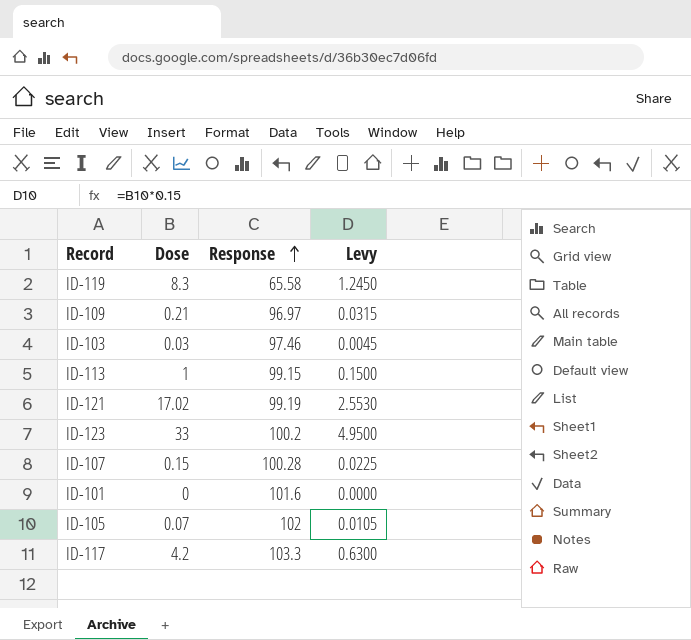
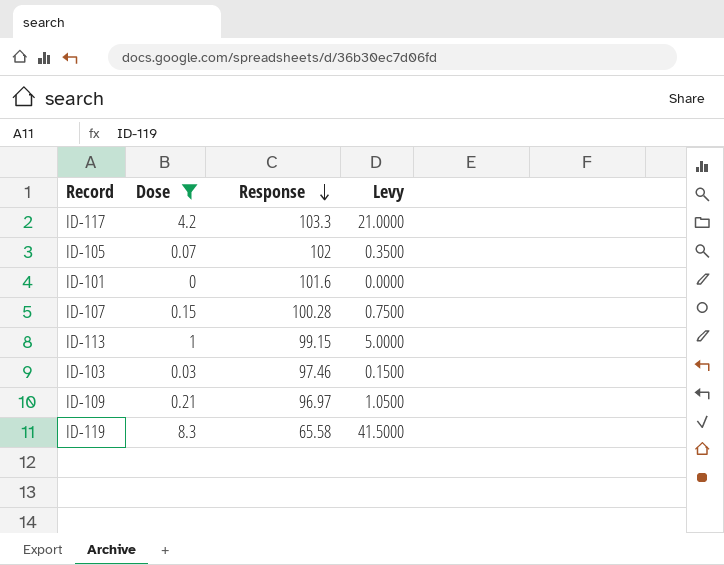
filter: none -> Dose <= 8.3
row order: Response ascending -> Response descending
column Levy | formula: [Dose] * 0.15 -> [Dose] * 5

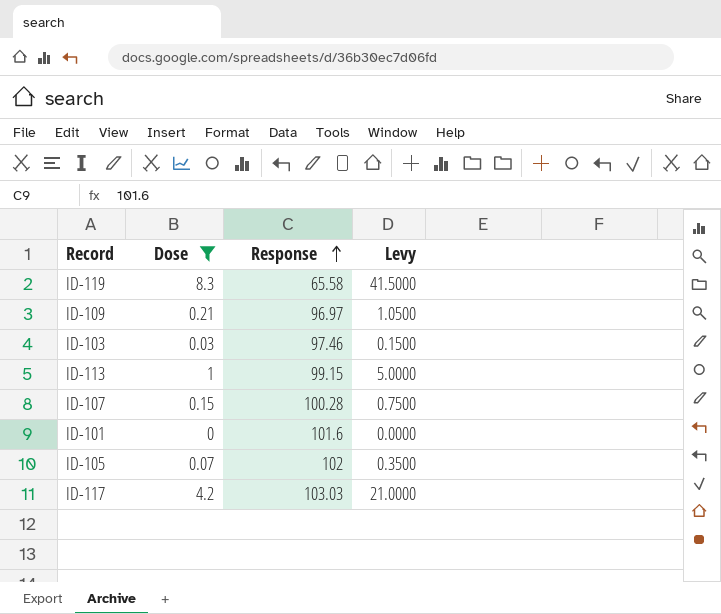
row order: Response descending -> Response ascending
ID-117 | Response: 103.3 -> 103.03

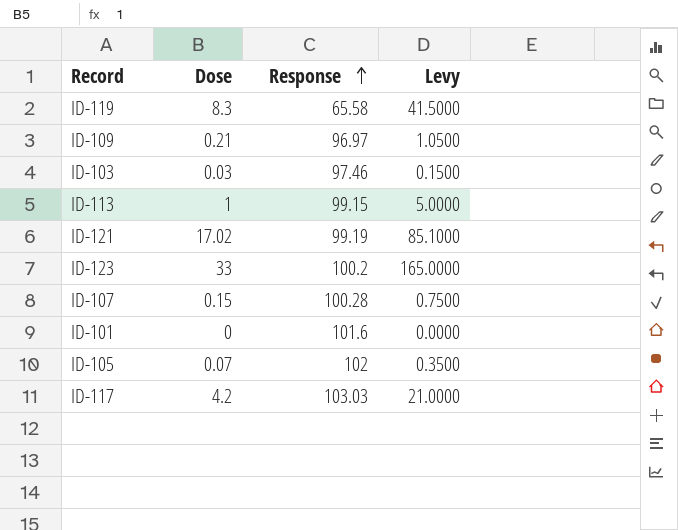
filter: Dose <= 8.3 -> none

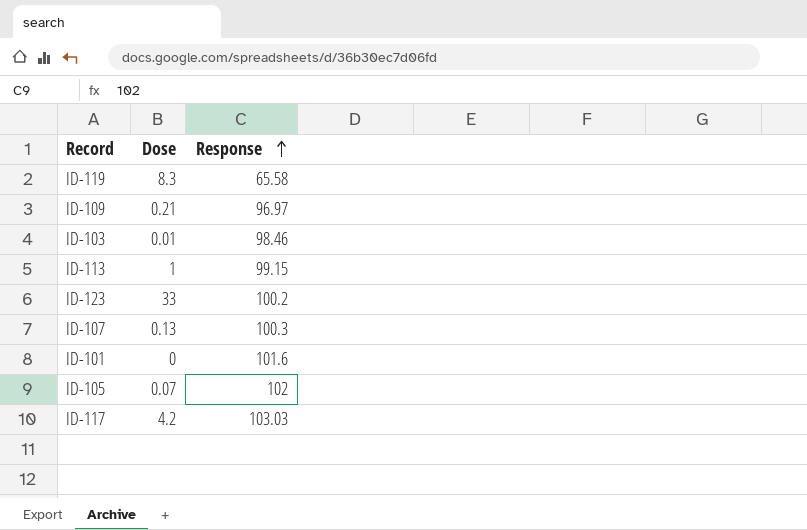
column Levy | formula: [Dose] * 5 -> none
row ID-121: 17.02 | 99.19 | 85.1000 -> none
ID-103 | Dose: 0.03 -> 0.01
ID-103 | Response: 97.46 -> 98.46
ID-107 | Dose: 0.15 -> 0.13
ID-107 | Response: 100.28 -> 100.3

